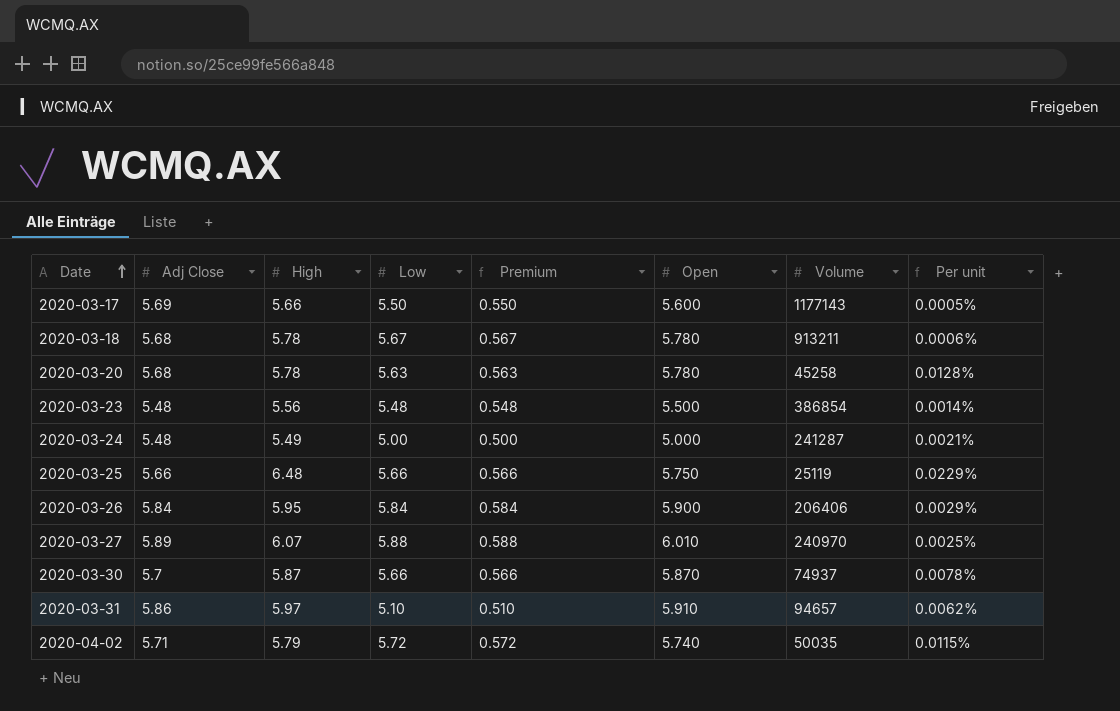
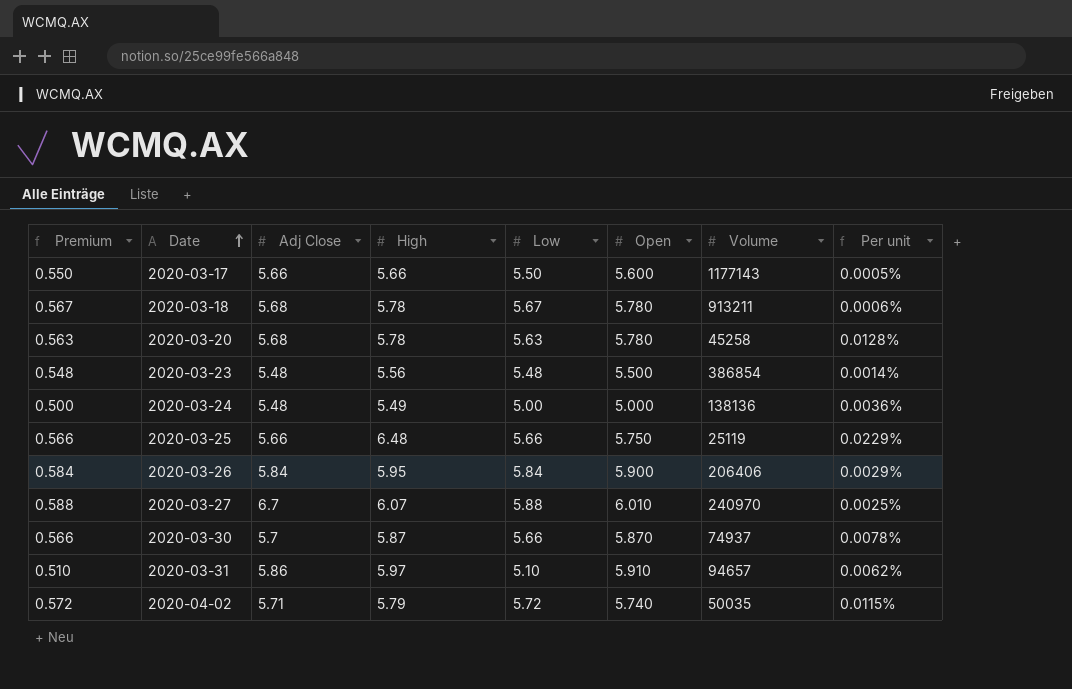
column Premium | position: 5 -> 1
2020-03-17 | Adj Close: 5.69 -> 5.66
2020-03-24 | Volume: 241287 -> 138136
2020-03-24 | Per unit: 0.0021% -> 0.0036%
2020-03-27 | Adj Close: 5.89 -> 6.7

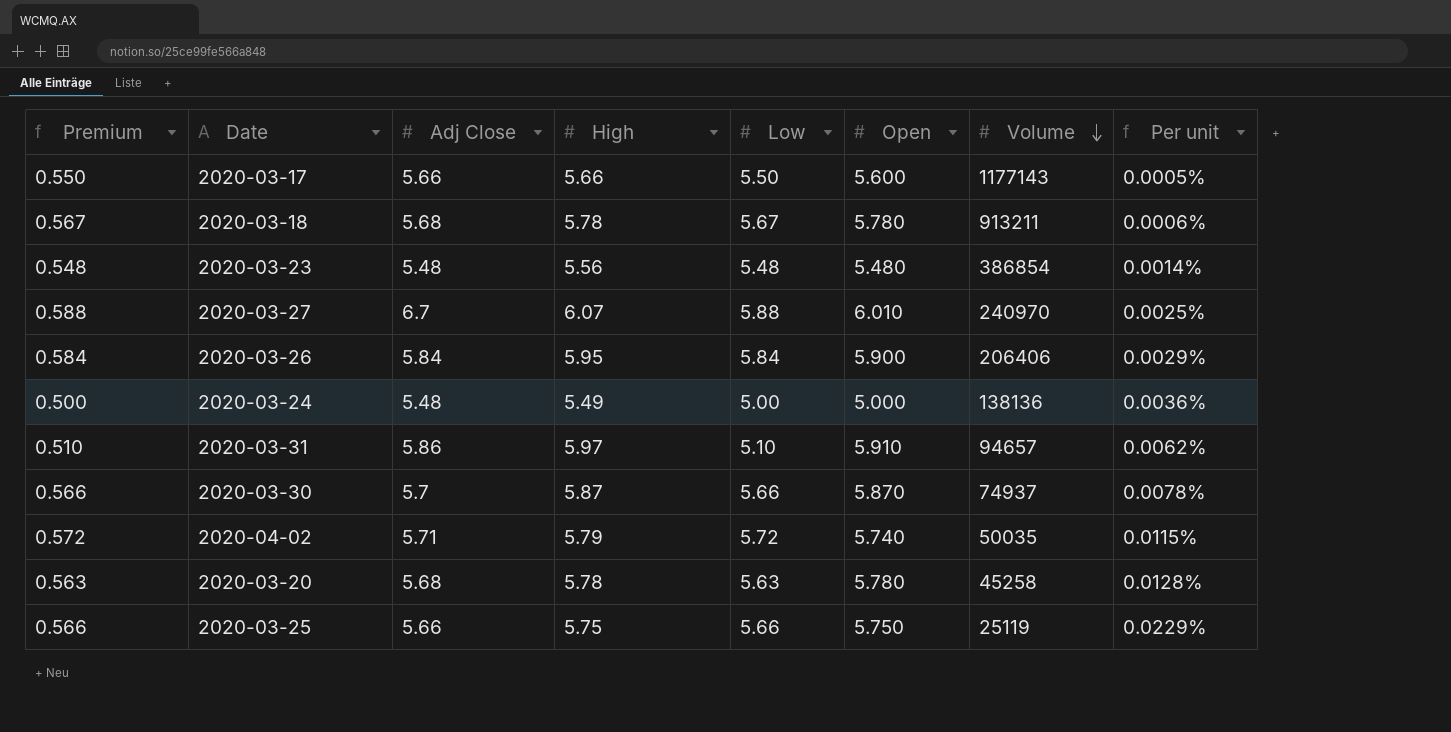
row order: Date ascending -> Volume descending
2020-03-23 | Open: 5.500 -> 5.480
2020-03-25 | High: 6.48 -> 5.75

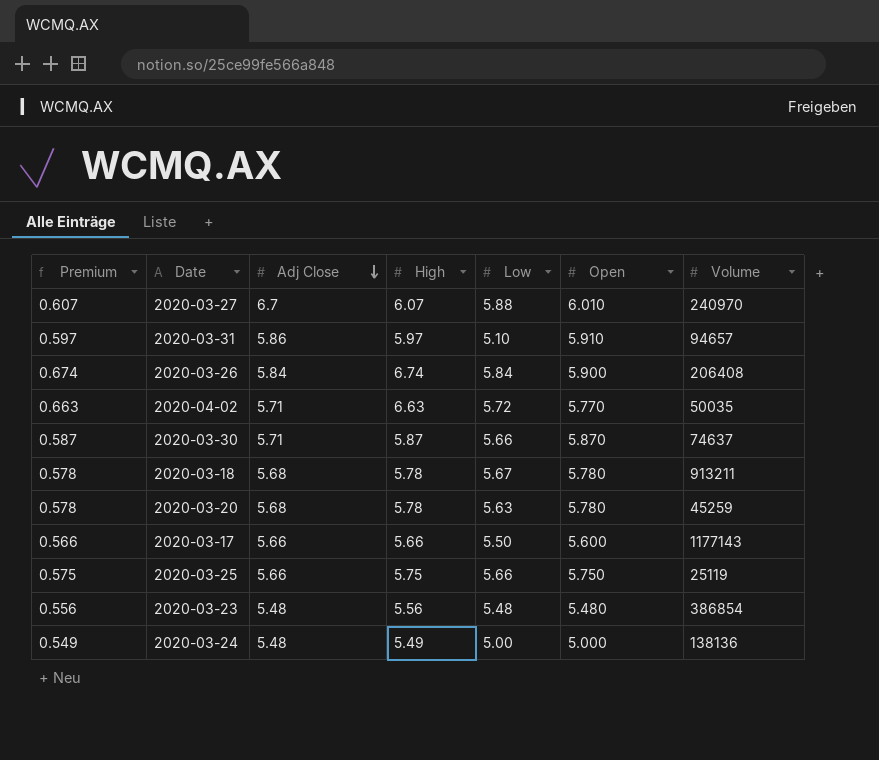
row order: Volume descending -> Adj Close descending
column Per unit | formula: [Open] / [Volume] -> none
column Premium | formula: [Low] * 0.1 -> [High] * 0.1
2020-03-26 | High: 5.95 -> 6.74
2020-03-26 | Volume: 206406 -> 206408
2020-04-02 | High: 5.79 -> 6.63
2020-04-02 | Open: 5.740 -> 5.770
2020-03-30 | Adj Close: 5.7 -> 5.71
2020-03-30 | Volume: 74937 -> 74637
2020-03-20 | Volume: 45258 -> 45259

